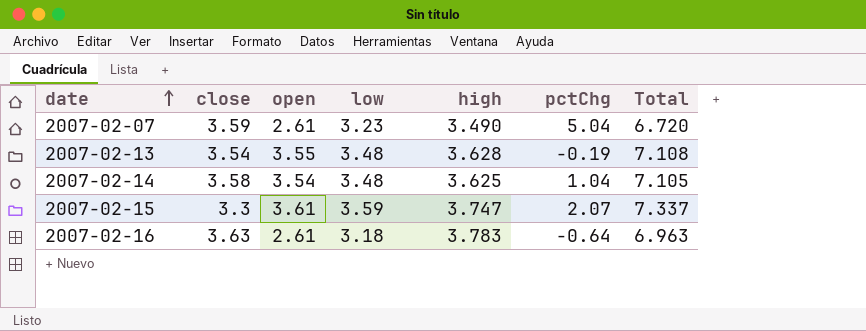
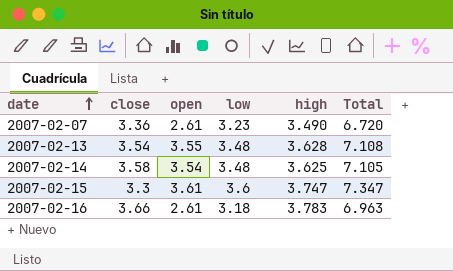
column pctChg | position: 6 -> none
2007-02-07 | close: 3.59 -> 3.36
2007-02-15 | low: 3.59 -> 3.6
2007-02-15 | Total: 7.337 -> 7.347
2007-02-16 | close: 3.63 -> 3.66

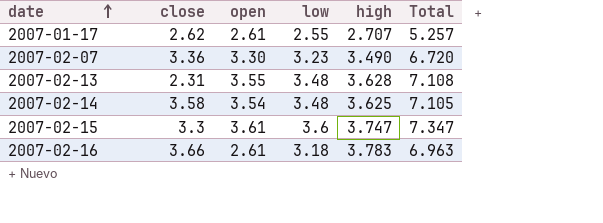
row 2007-01-17: none -> 2.62 | 2.61 | 2.55 | 2.707 | 5.257
2007-02-07 | open: 2.61 -> 3.30
2007-02-13 | close: 3.54 -> 2.31

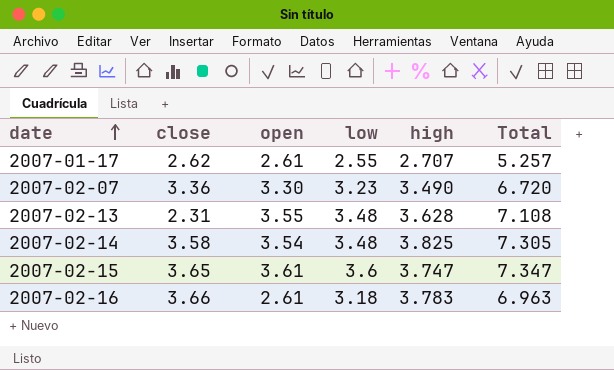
2007-02-14 | high: 3.625 -> 3.825
2007-02-14 | Total: 7.105 -> 7.305
2007-02-15 | close: 3.3 -> 3.65

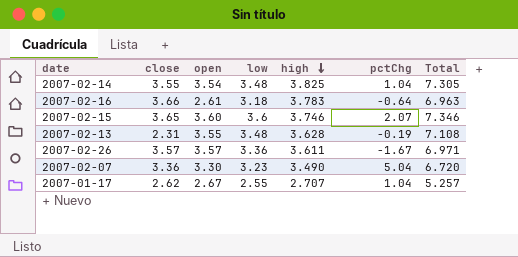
row order: date ascending -> high descending
column pctChg | position: none -> 6
2007-02-14 | close: 3.58 -> 3.55
2007-02-15 | open: 3.61 -> 3.60
2007-02-15 | high: 3.747 -> 3.746
2007-02-15 | Total: 7.347 -> 7.346
row 2007-02-26: none -> 3.57 | 3.57 | 3.36 | 3.611 | -1.67 | 6.971
2007-01-17 | open: 2.61 -> 2.67

